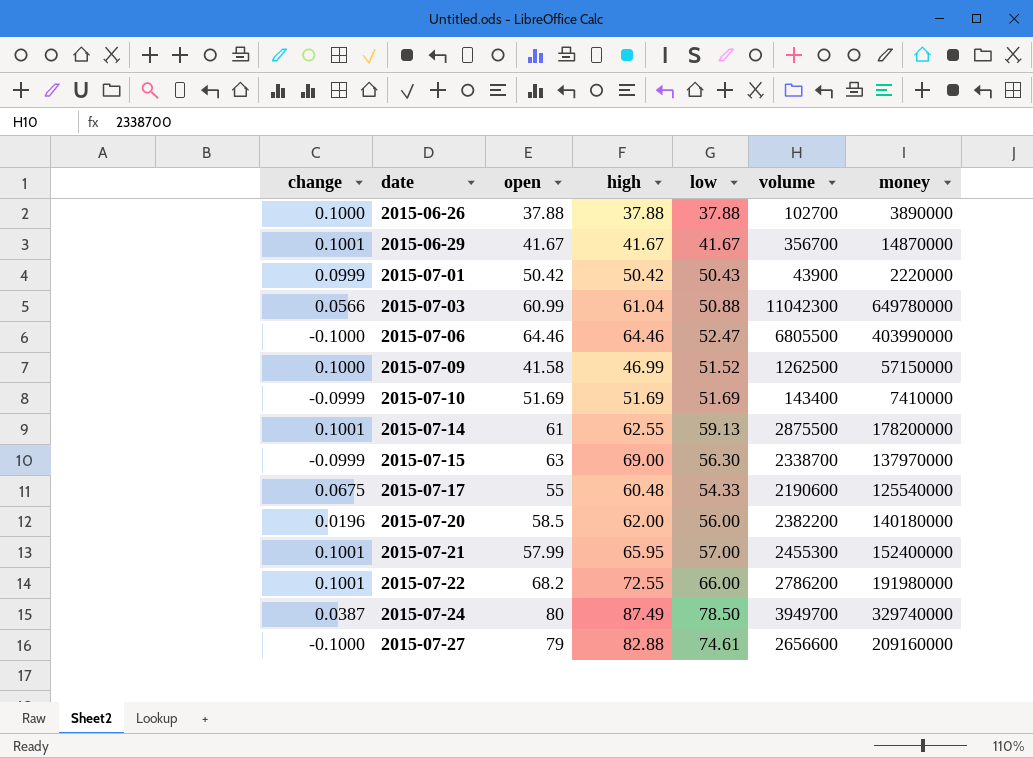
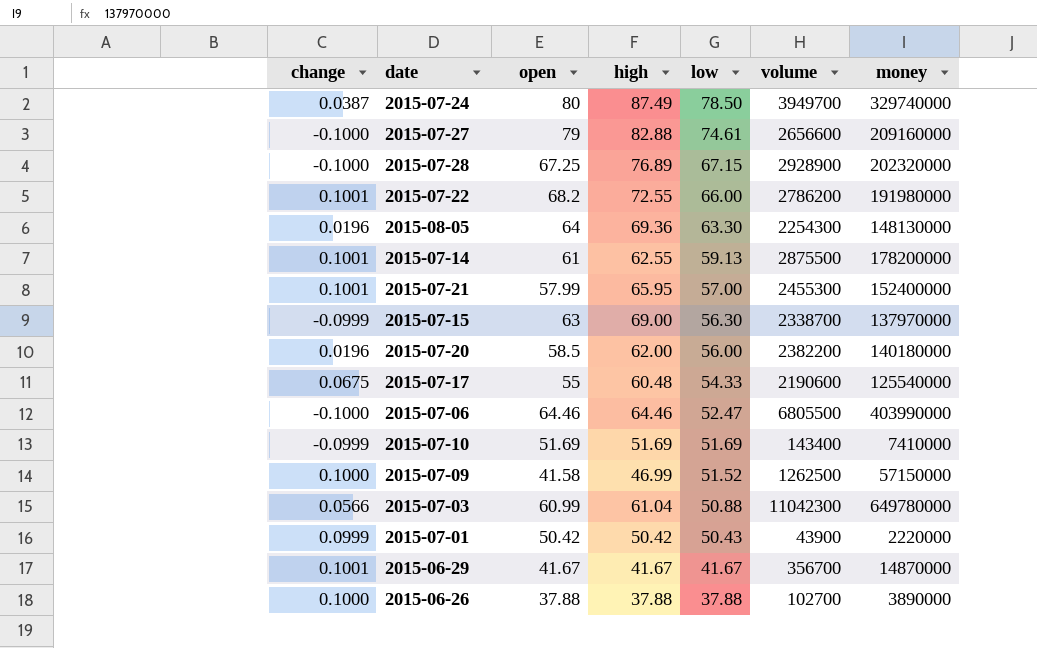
row order: date ascending -> low descending
row 2015-07-28: none -> -0.1000 | 67.25 | 76.89 | 67.15 | 2928900 | 202320000
row 2015-08-05: none -> 0.0196 | 64 | 69.36 | 63.30 | 2254300 | 148130000

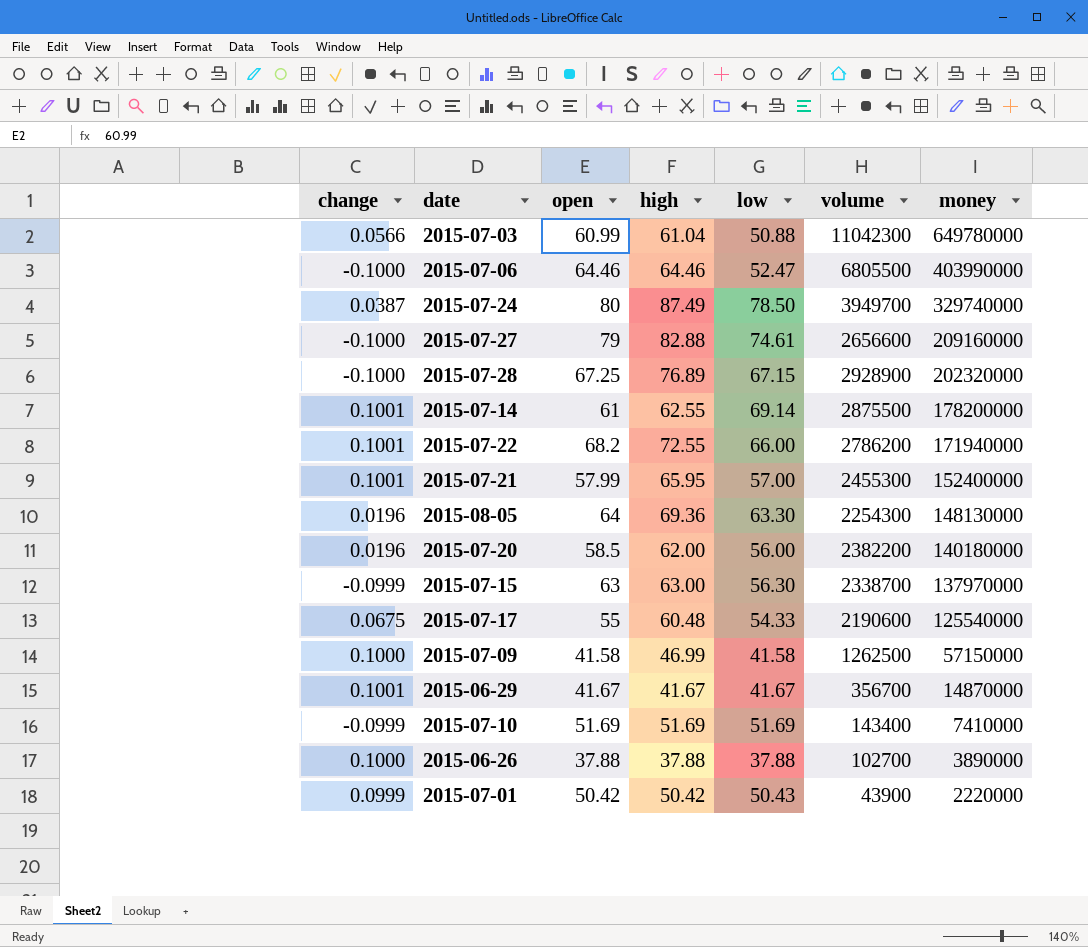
row order: low descending -> money descending
2015-07-14 | low: 59.13 -> 69.14
2015-07-22 | money: 191980000 -> 171940000
2015-07-15 | high: 69.00 -> 63.00
2015-07-09 | low: 51.52 -> 41.58

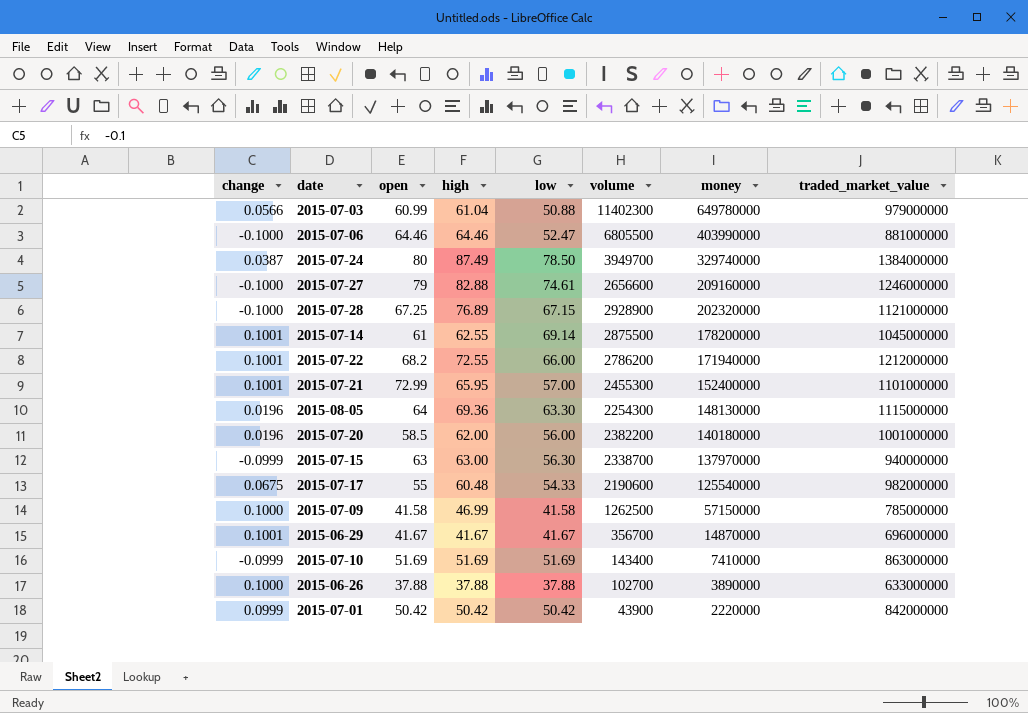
column traded_market_value | position: none -> 8
2015-07-03 | volume: 11042300 -> 11402300
2015-07-21 | open: 57.99 -> 72.99
2015-07-01 | low: 50.43 -> 50.42

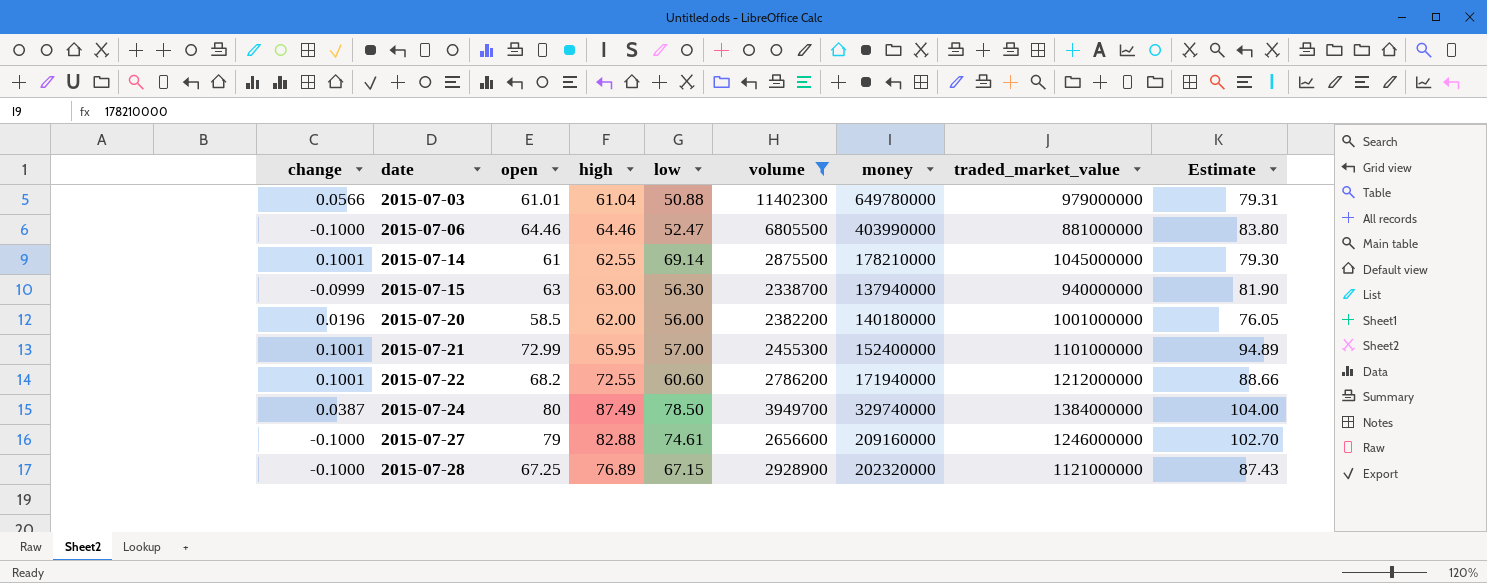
filter: none -> volume >= 2338700
row order: money descending -> date ascending
column Estimate | formula: none -> [open] * 1.3
2015-07-03 | open: 60.99 -> 61.01
2015-07-14 | money: 178200000 -> 178210000
2015-07-15 | money: 137970000 -> 137940000
2015-07-22 | low: 66.00 -> 60.60

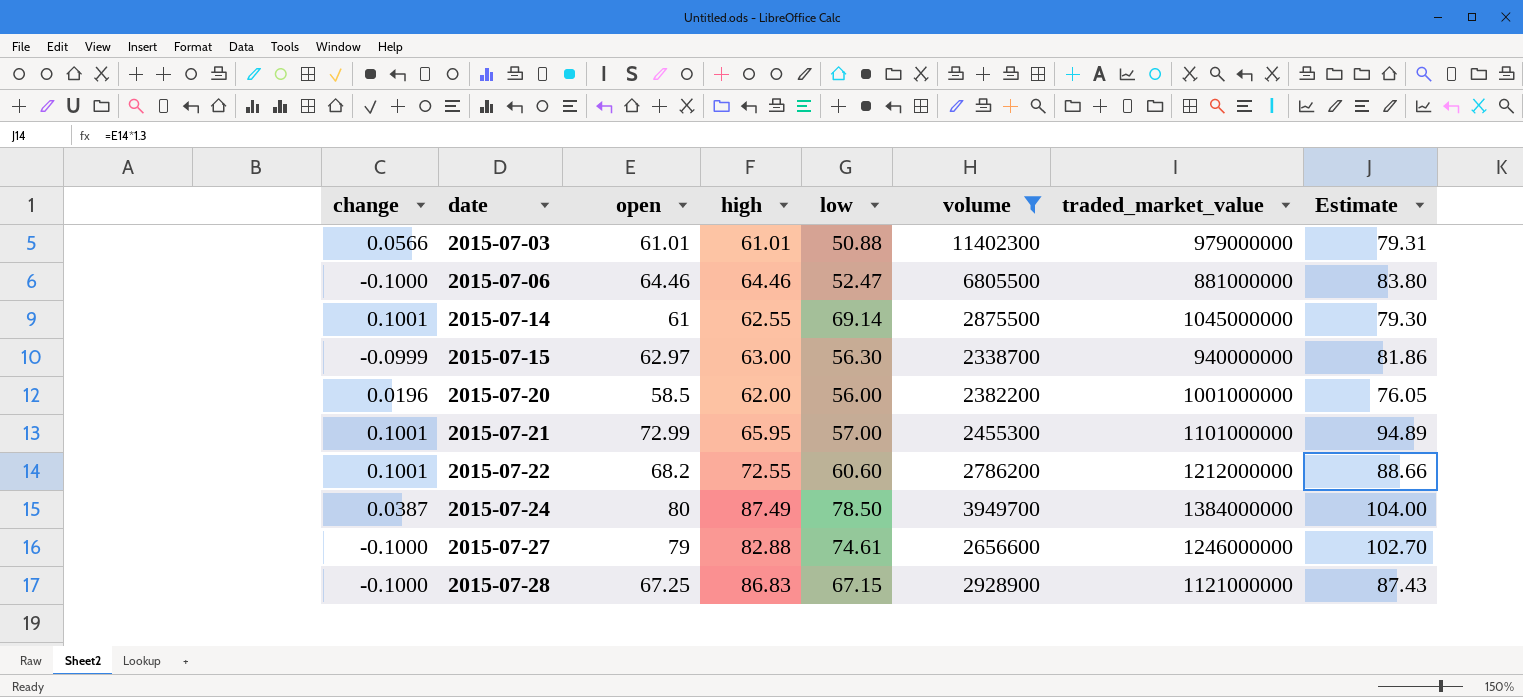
column money | position: 7 -> none
2015-07-03 | high: 61.04 -> 61.01
2015-07-15 | open: 63 -> 62.97
2015-07-15 | Estimate: 81.90 -> 81.86
2015-07-28 | high: 76.89 -> 86.83

